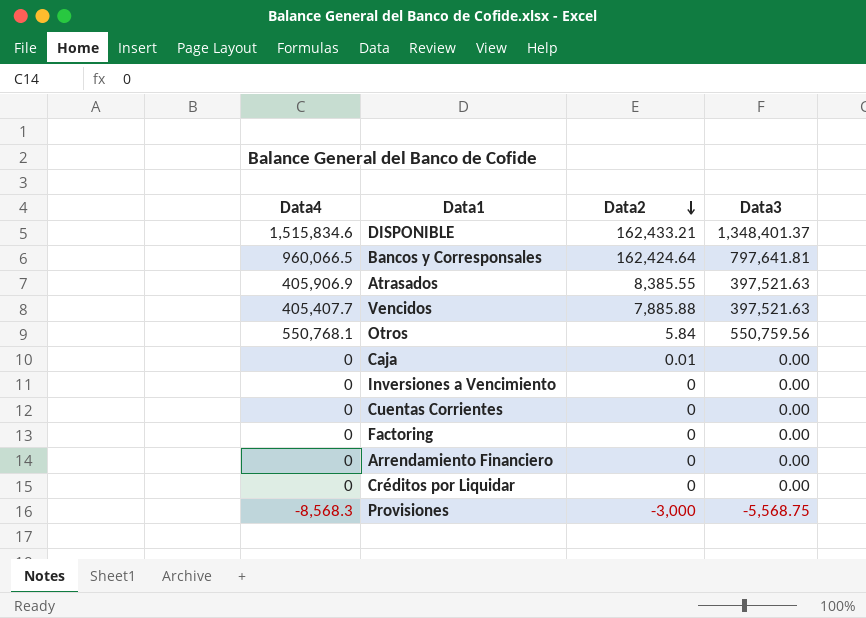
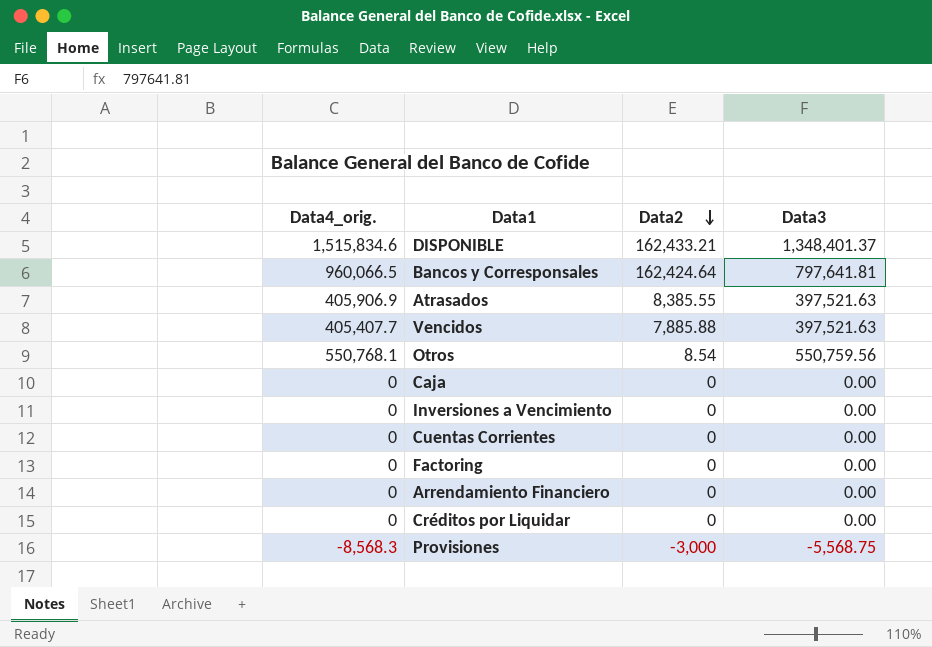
column name: Data4 -> Data4_orig.
Otros | Data2: 5.84 -> 8.54
Caja | Data2: 0.01 -> 0

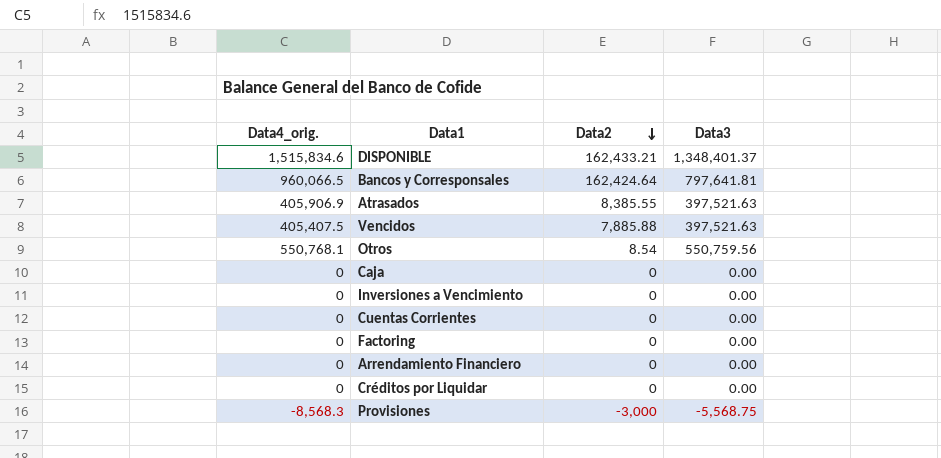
Vencidos | Data4_orig.: 405,407.7 -> 405,407.5

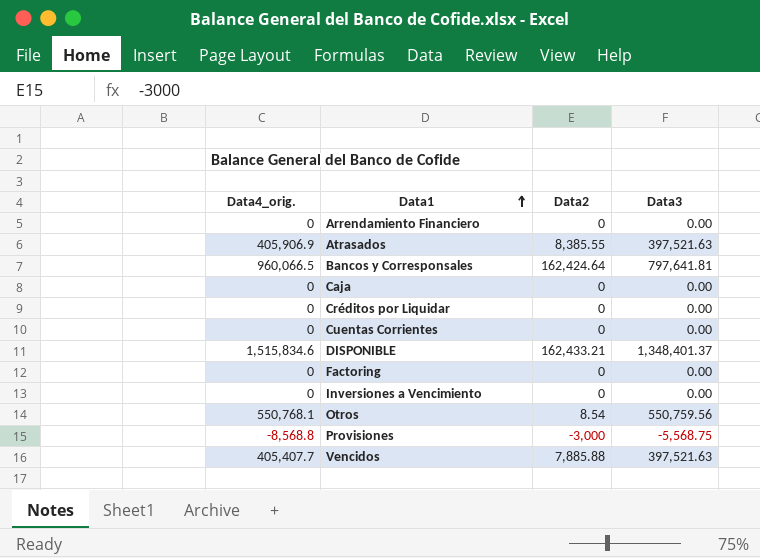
row order: Data2 descending -> Data1 ascending
Provisiones | Data4_orig.: -8,568.3 -> -8,568.8
Vencidos | Data4_orig.: 405,407.5 -> 405,407.7

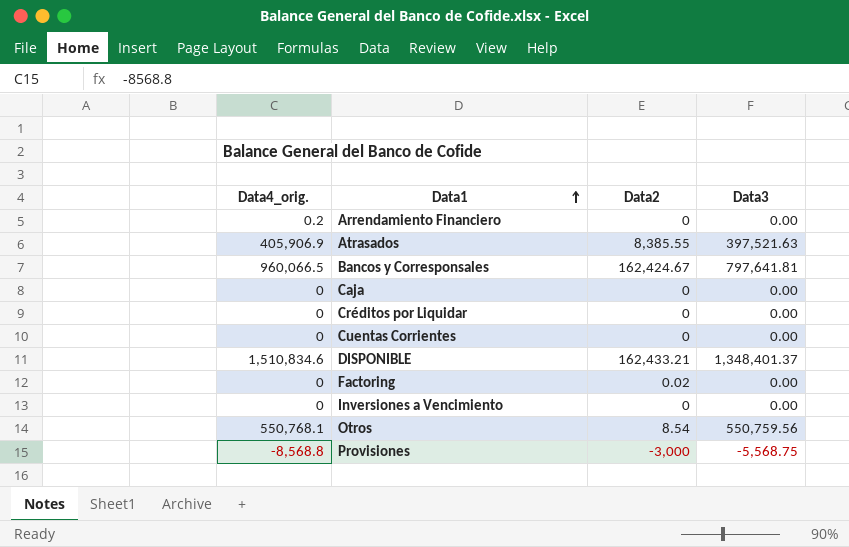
row Vencidos: 405,407.7 | 7,885.88 | 397,521.63 -> none
Arrendamiento Financiero | Data4_orig.: 0 -> 0.2
Bancos y Corresponsales | Data2: 162,424.64 -> 162,424.67
DISPONIBLE | Data4_orig.: 1,515,834.6 -> 1,510,834.6
Factoring | Data2: 0 -> 0.02

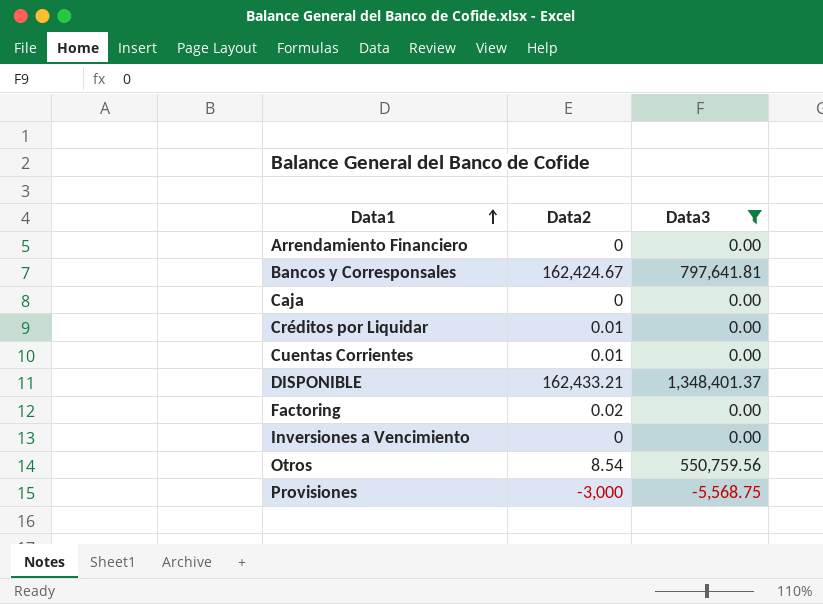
filter: none -> Data3 != 397,521.63
column Data4_orig. | position: 1 -> none
Créditos por Liquidar | Data2: 0 -> 0.01
Cuentas Corrientes | Data2: 0 -> 0.01

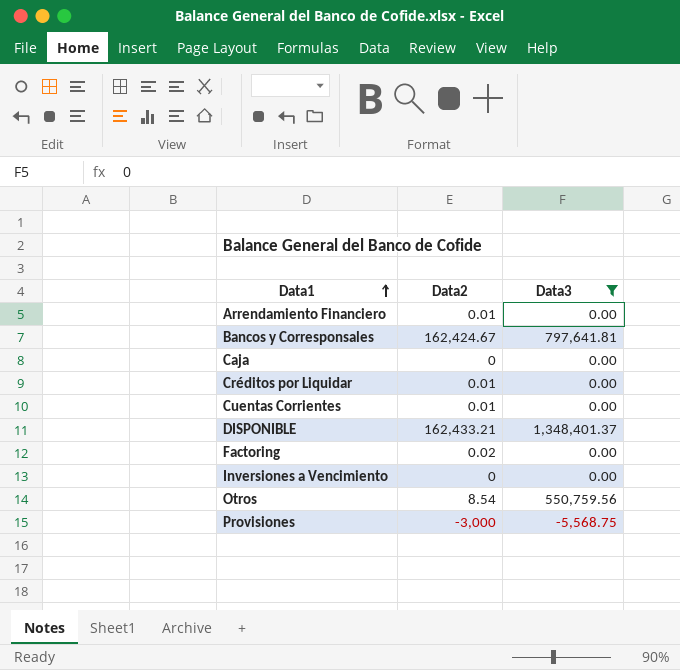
Arrendamiento Financiero | Data2: 0 -> 0.01

